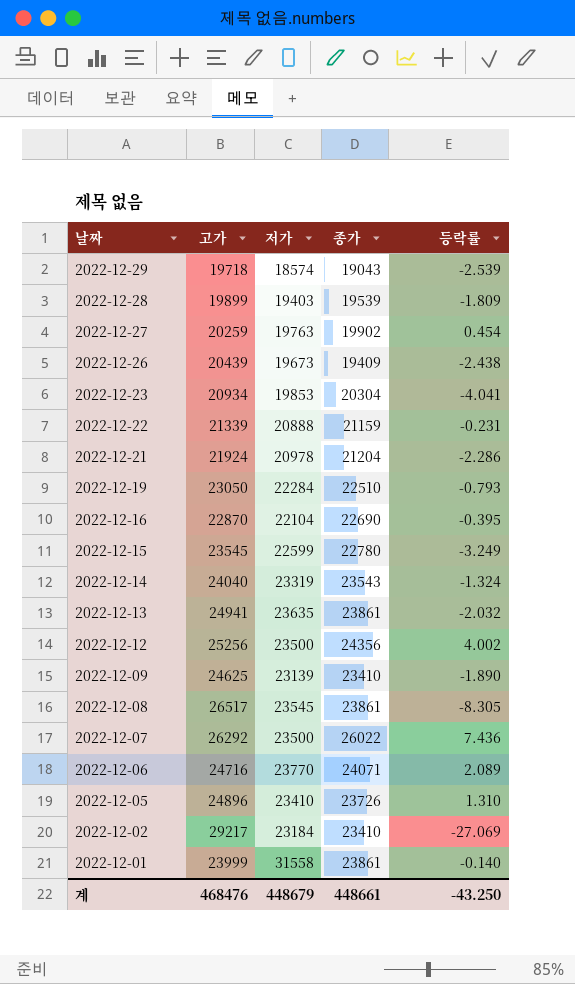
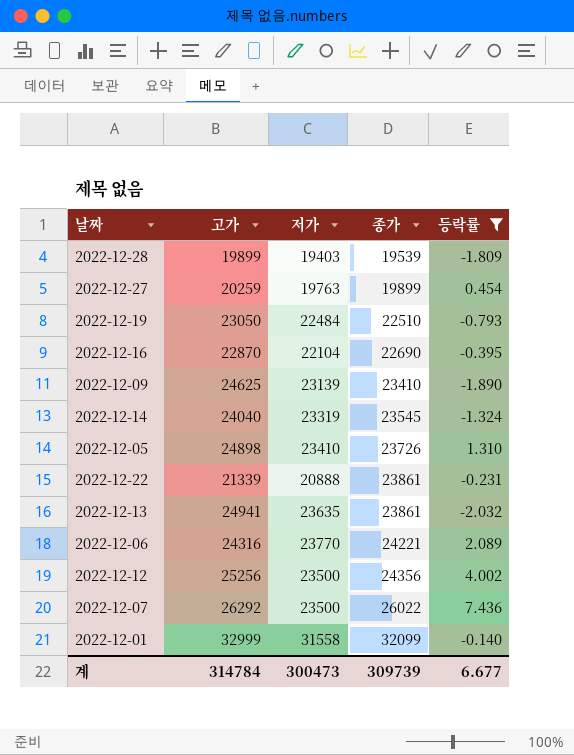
filter: none -> 등락률 >= -2.032
row order: 날짜 descending -> 종가 ascending
2022-12-27 | 종가: 19902 -> 19899
2022-12-19 | 저가: 22284 -> 22484
2022-12-14 | 종가: 23543 -> 23545
2022-12-05 | 고가: 24896 -> 24898
2022-12-22 | 종가: 21159 -> 23861
2022-12-06 | 고가: 24716 -> 24316
2022-12-06 | 종가: 24071 -> 24221
2022-12-01 | 고가: 23999 -> 32999
2022-12-01 | 종가: 23861 -> 32099
계 | 고가: 468476 -> 314784
계 | 저가: 448679 -> 300473
계 | 종가: 448661 -> 309739
계 | 등락률: -43.250 -> 6.677

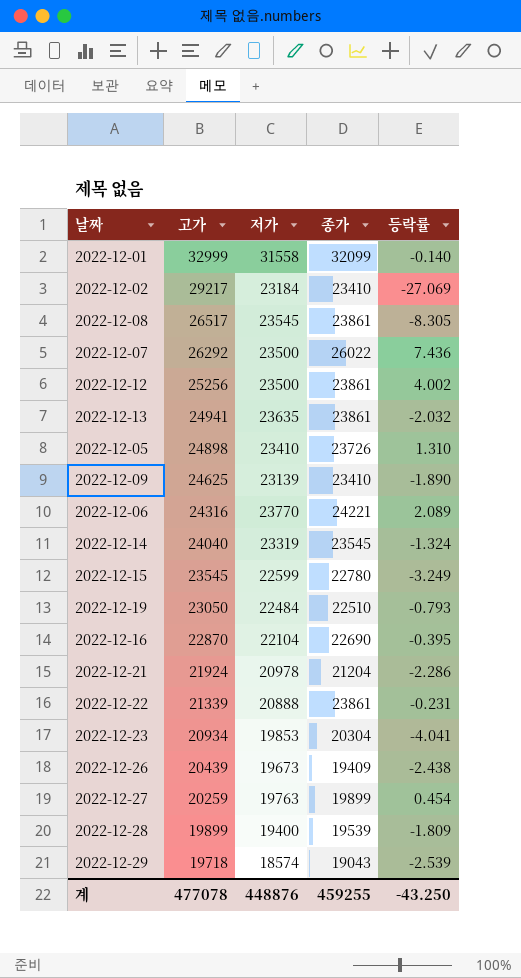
filter: 등락률 >= -2.032 -> none
row order: 종가 ascending -> 고가 descending
2022-12-12 | 종가: 24356 -> 23861
2022-12-28 | 저가: 19403 -> 19400
계 | 고가: 314784 -> 477078
계 | 저가: 300473 -> 448876
계 | 종가: 309739 -> 459255
계 | 등락률: 6.677 -> -43.250

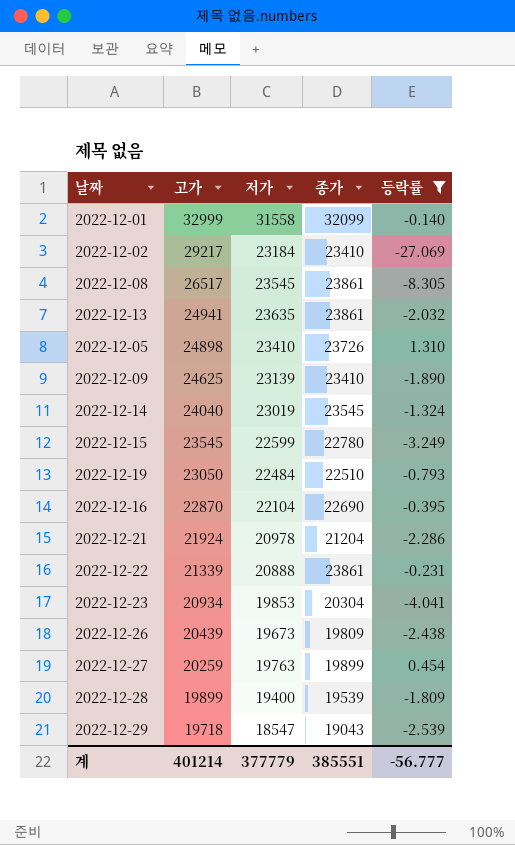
filter: none -> 등락률 <= 1.310
2022-12-14 | 저가: 23319 -> 23019
2022-12-26 | 종가: 19409 -> 19809
2022-12-29 | 저가: 18574 -> 18547
계 | 고가: 477078 -> 401214
계 | 저가: 448876 -> 377779
계 | 종가: 459255 -> 385551
계 | 등락률: -43.250 -> -56.777

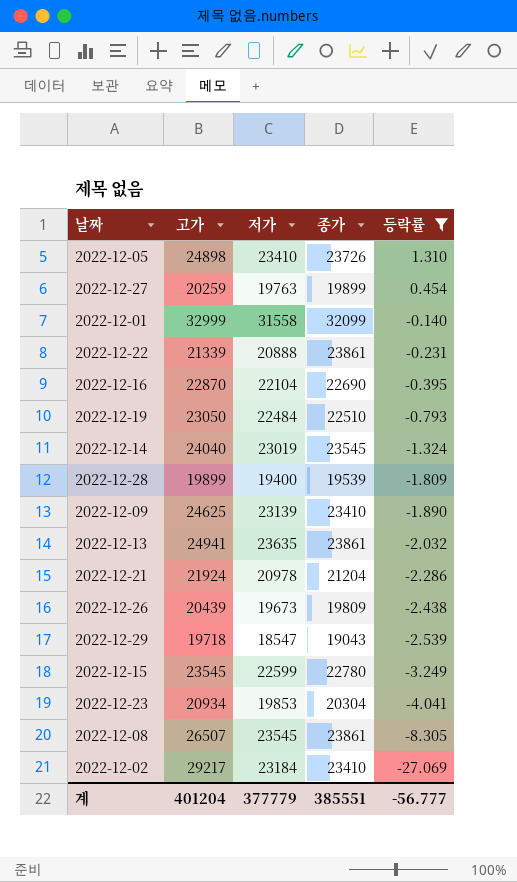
row order: 고가 descending -> 등락률 descending
2022-12-08 | 고가: 26517 -> 26507
계 | 고가: 401214 -> 401204

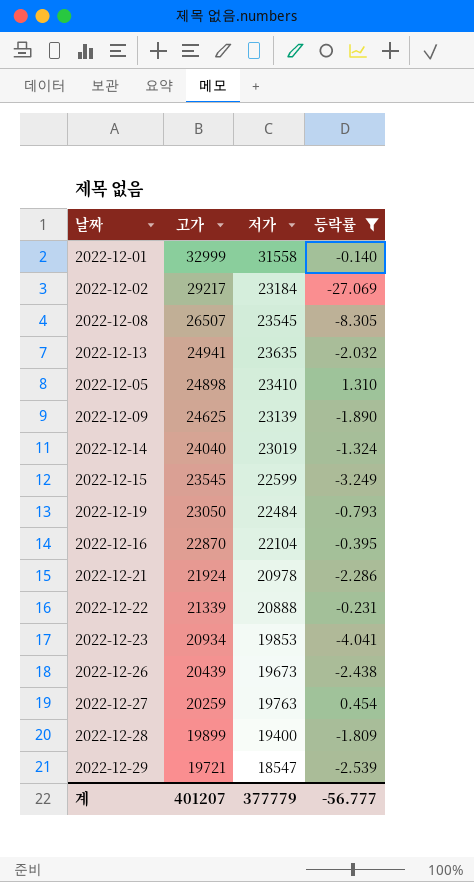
row order: 등락률 descending -> 고가 descending
column 종가 | position: 4 -> none
2022-12-29 | 고가: 19718 -> 19721
계 | 고가: 401204 -> 401207

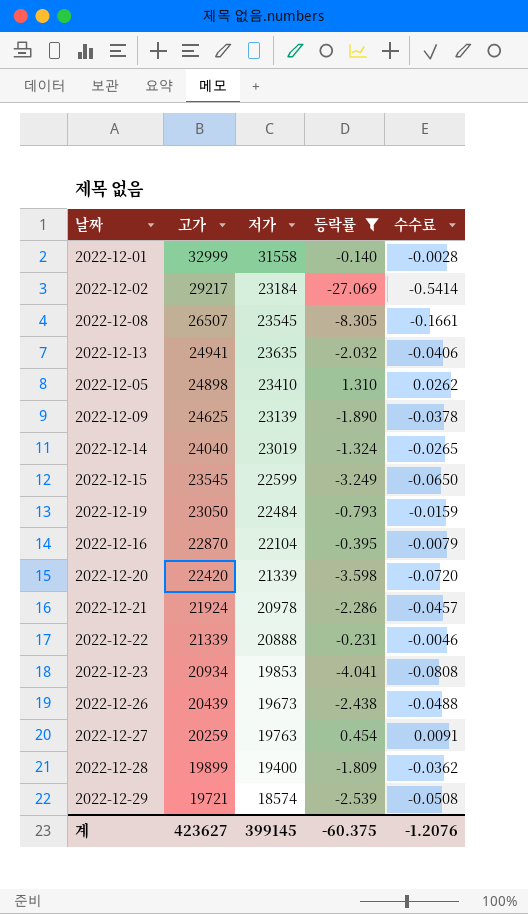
column 수수료 | formula: none -> [등락률] * 0.02
row 2022-12-20: none -> 22420 | 21339 | -3.598 | -0.0720
2022-12-29 | 저가: 18547 -> 18574
계 | 고가: 401207 -> 423627
계 | 저가: 377779 -> 399145
계 | 등락률: -56.777 -> -60.375

